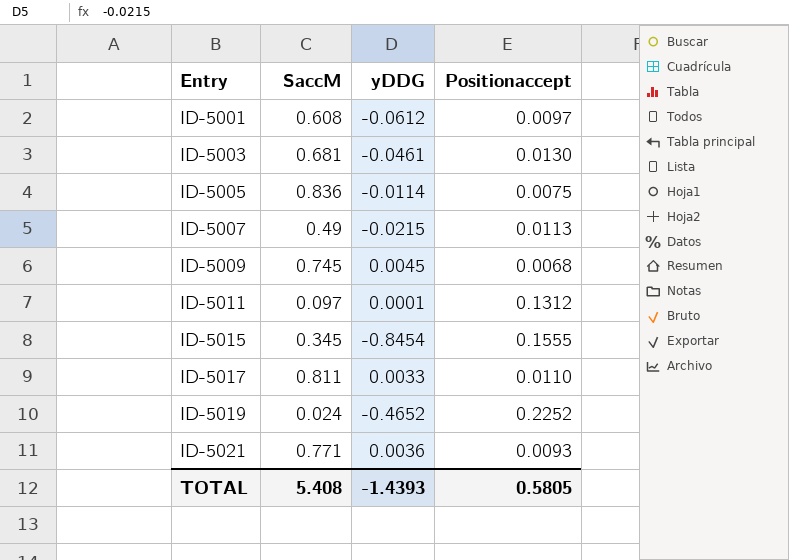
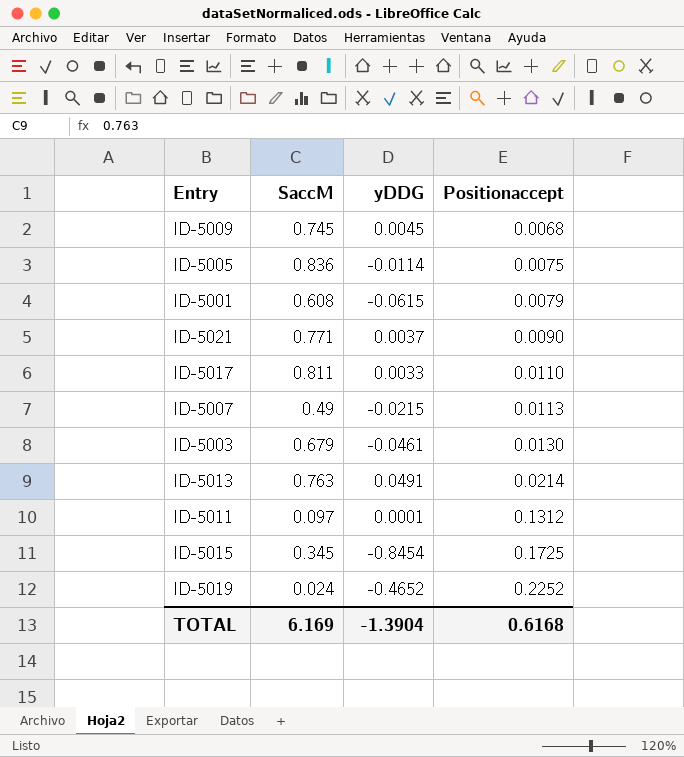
row order: Entry ascending -> Positionaccept ascending
ID-5001 | yDDG: -0.0612 -> -0.0615
ID-5001 | Positionaccept: 0.0097 -> 0.0079
ID-5021 | yDDG: 0.0036 -> 0.0037
ID-5021 | Positionaccept: 0.0093 -> 0.0090
ID-5003 | SaccM: 0.681 -> 0.679
row ID-5013: none -> 0.763 | 0.0491 | 0.0214
ID-5015 | Positionaccept: 0.1555 -> 0.1725
TOTAL | SaccM: 5.408 -> 6.169
TOTAL | yDDG: -1.4393 -> -1.3904
TOTAL | Positionaccept: 0.5805 -> 0.6168

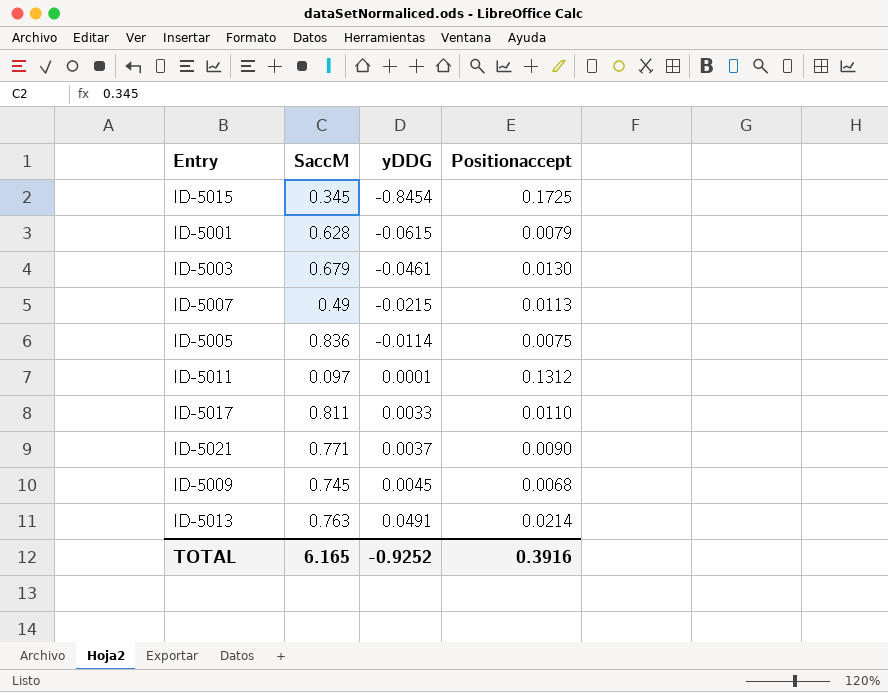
row order: Positionaccept ascending -> yDDG ascending
row ID-5019: 0.024 | -0.4652 | 0.2252 -> none
ID-5001 | SaccM: 0.608 -> 0.628
TOTAL | SaccM: 6.169 -> 6.165
TOTAL | yDDG: -1.3904 -> -0.9252
TOTAL | Positionaccept: 0.6168 -> 0.3916

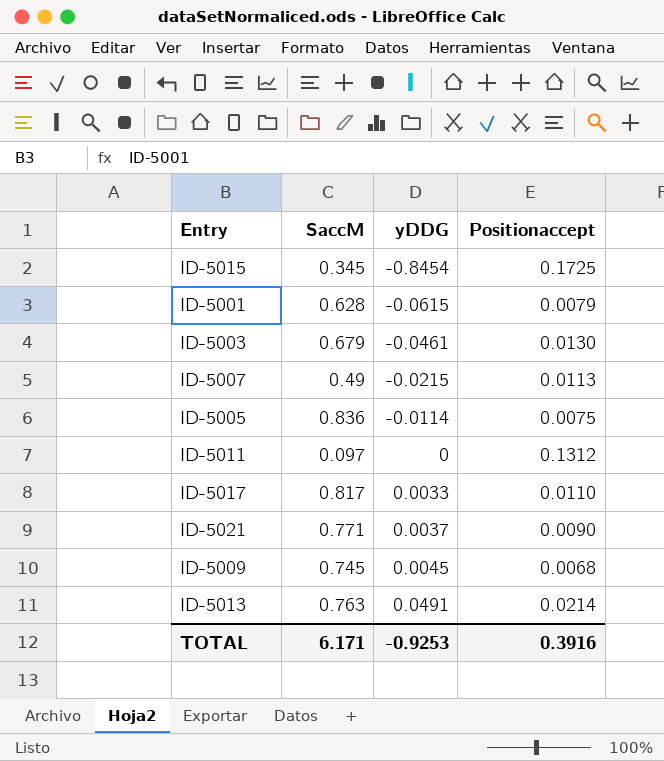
ID-5011 | yDDG: 0.0001 -> 0
ID-5017 | SaccM: 0.811 -> 0.817
TOTAL | SaccM: 6.165 -> 6.171
TOTAL | yDDG: -0.9252 -> -0.9253

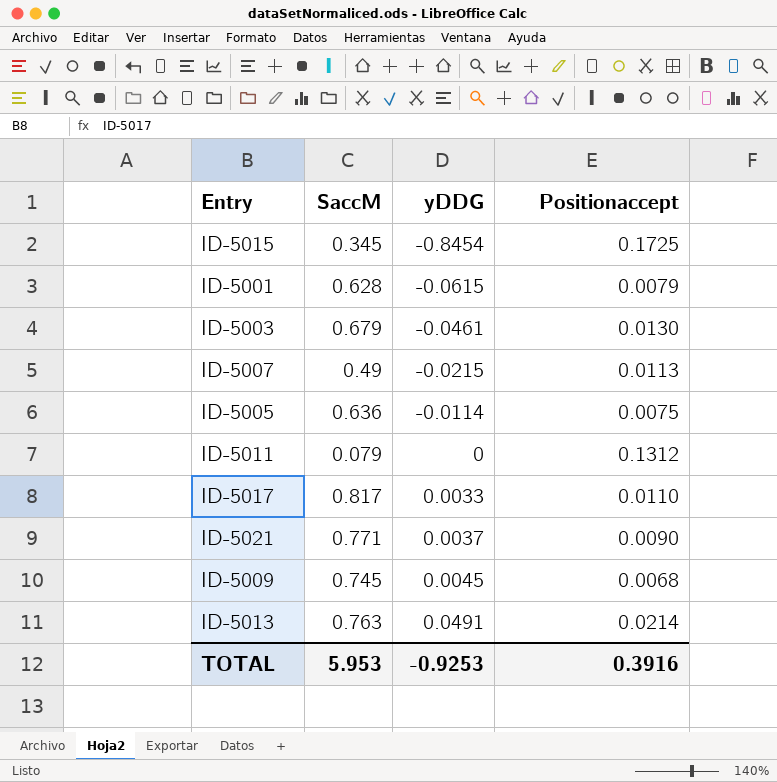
ID-5005 | SaccM: 0.836 -> 0.636
ID-5011 | SaccM: 0.097 -> 0.079
TOTAL | SaccM: 6.171 -> 5.953

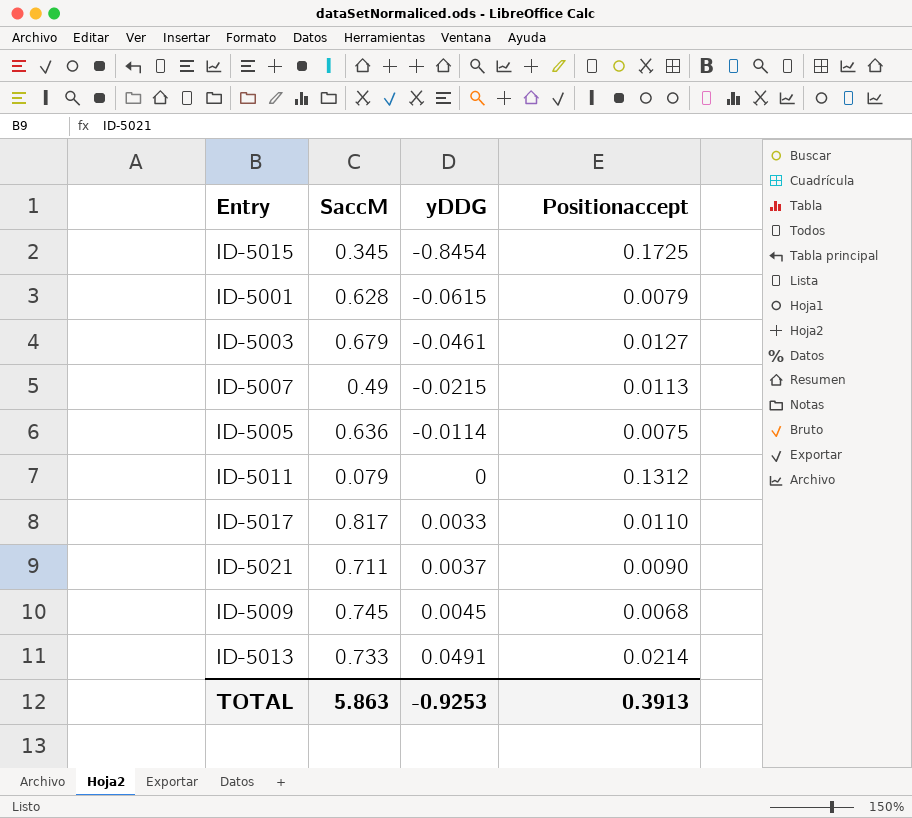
ID-5003 | Positionaccept: 0.0130 -> 0.0127
ID-5021 | SaccM: 0.771 -> 0.711
ID-5013 | SaccM: 0.763 -> 0.733
TOTAL | SaccM: 5.953 -> 5.863
TOTAL | Positionaccept: 0.3916 -> 0.3913

